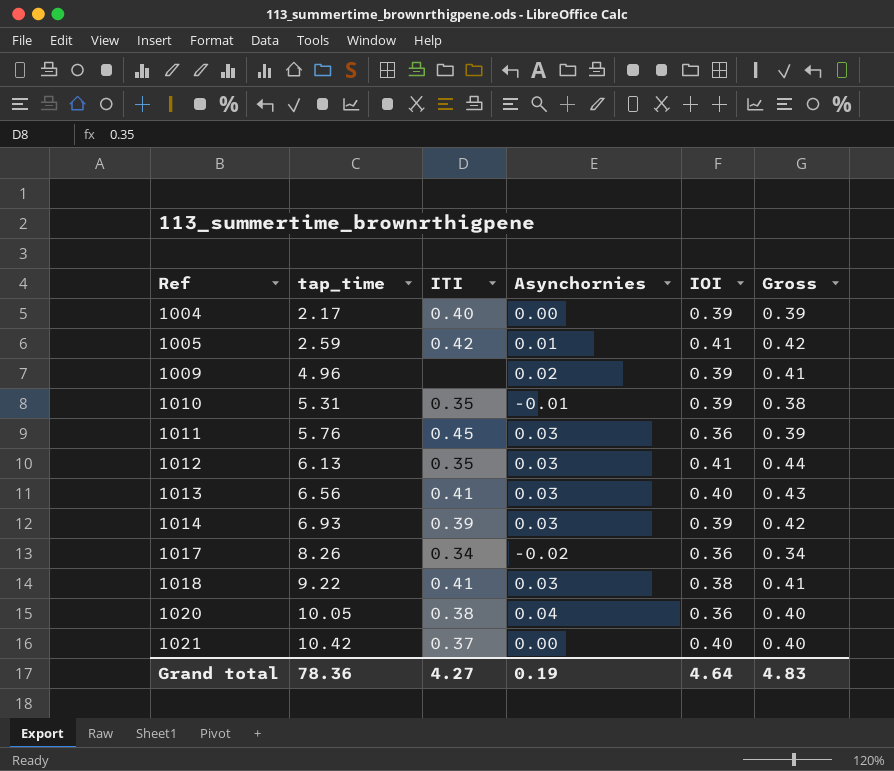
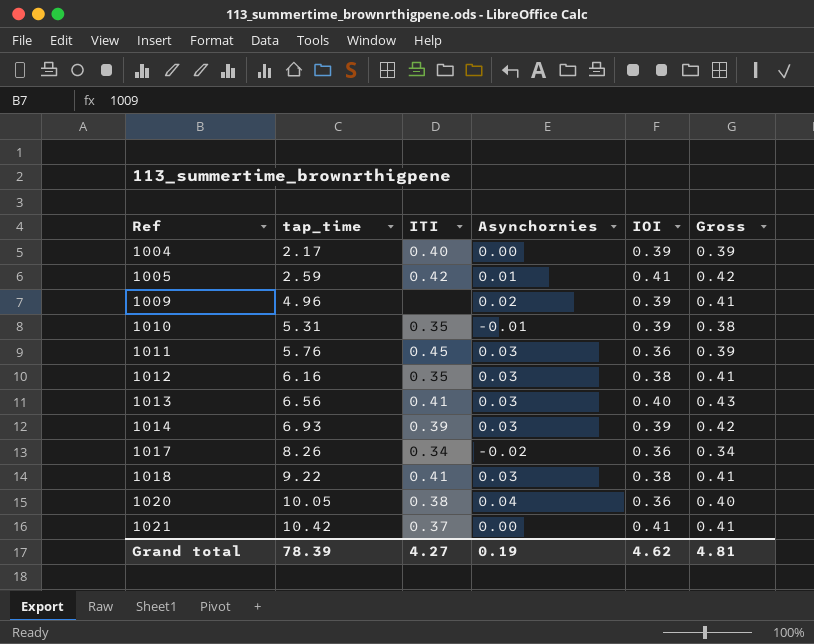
1012 | tap_time: 6.13 -> 6.16
1012 | IOI: 0.41 -> 0.38
1012 | Gross: 0.44 -> 0.41
1021 | IOI: 0.40 -> 0.41
1021 | Gross: 0.40 -> 0.41
Grand total | tap_time: 78.36 -> 78.39
Grand total | IOI: 4.64 -> 4.62
Grand total | Gross: 4.83 -> 4.81

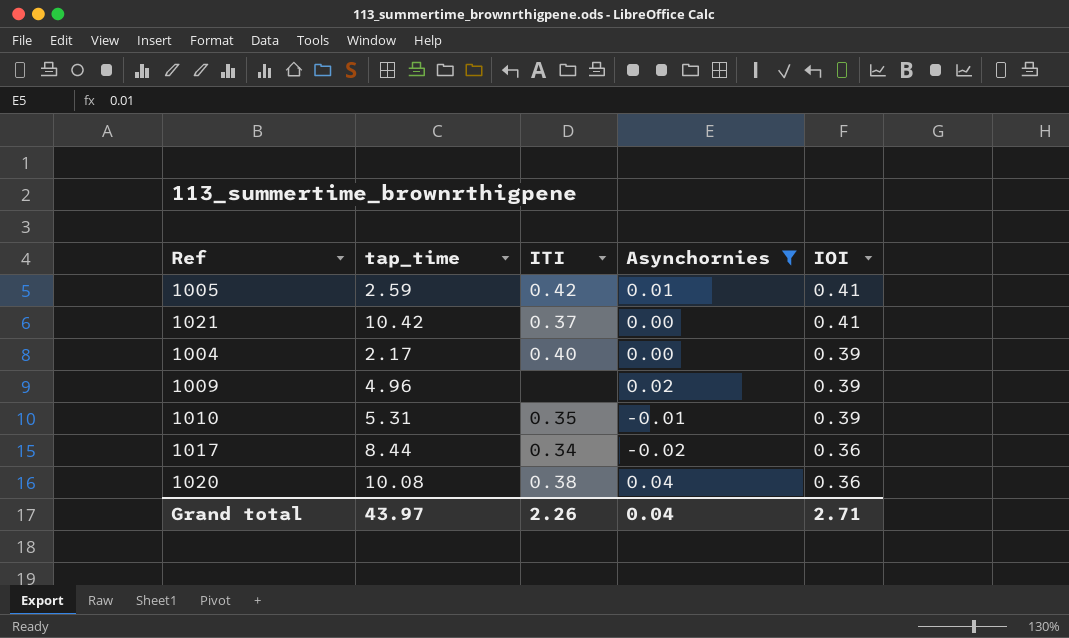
filter: none -> Asynchornies != 0.03
row order: Ref ascending -> IOI descending
column Gross | formula: [Asynchornies] + [IOI] -> none
1017 | tap_time: 8.26 -> 8.44
1020 | tap_time: 10.05 -> 10.08
Grand total | tap_time: 78.39 -> 43.97
Grand total | ITI: 4.27 -> 2.26
Grand total | Asynchornies: 0.19 -> 0.04
Grand total | IOI: 4.62 -> 2.71

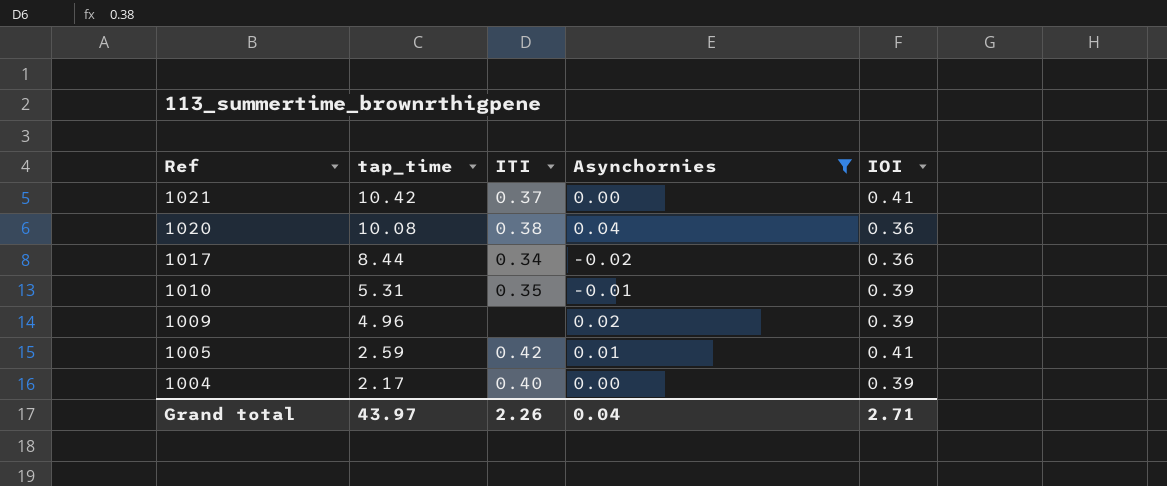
row order: IOI descending -> Ref descending

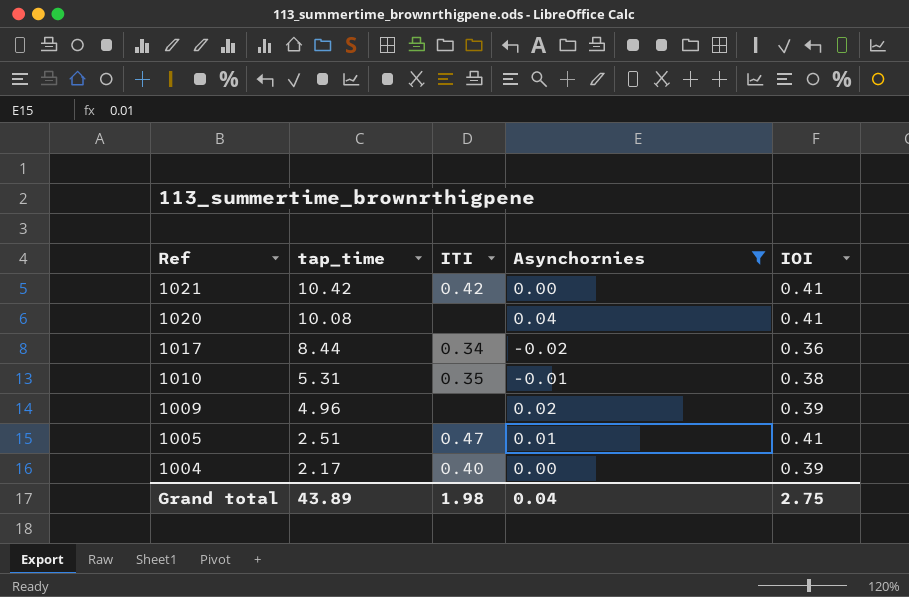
1021 | ITI: 0.37 -> 0.42
1020 | ITI: 0.38 -> none
1020 | IOI: 0.36 -> 0.41
1010 | IOI: 0.39 -> 0.38
1005 | tap_time: 2.59 -> 2.51
1005 | ITI: 0.42 -> 0.47
Grand total | tap_time: 43.97 -> 43.89
Grand total | ITI: 2.26 -> 1.98
Grand total | IOI: 2.71 -> 2.75

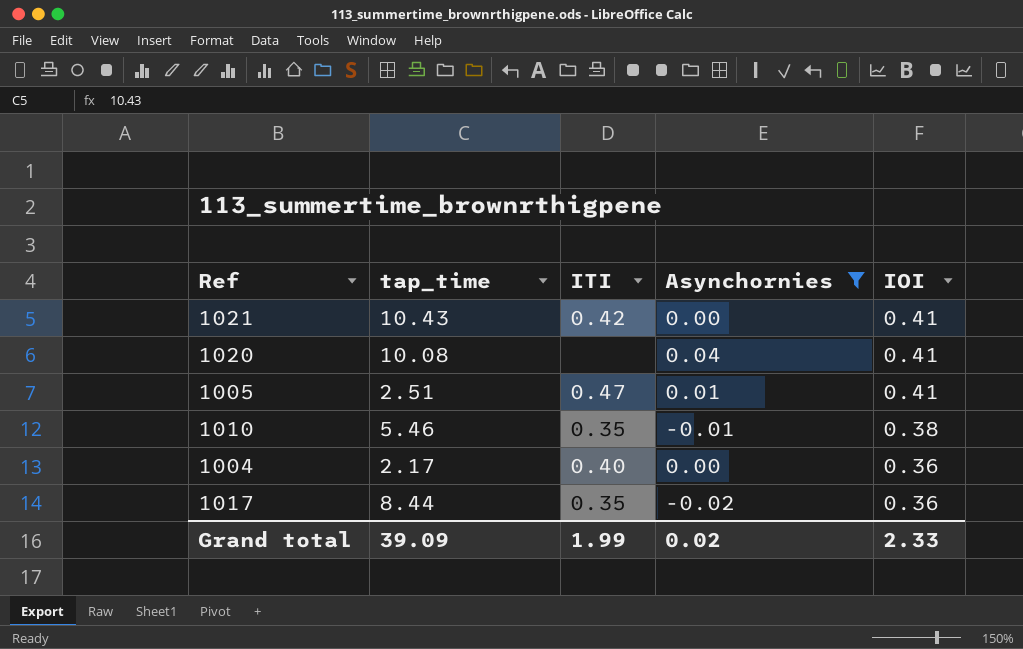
row order: Ref descending -> IOI descending
row 1009: 4.96 | none | 0.02 | 0.39 -> none
1021 | tap_time: 10.42 -> 10.43
1010 | tap_time: 5.31 -> 5.46
1004 | IOI: 0.39 -> 0.36
1017 | ITI: 0.34 -> 0.35
Grand total | tap_time: 43.89 -> 39.09
Grand total | ITI: 1.98 -> 1.99
Grand total | Asynchornies: 0.04 -> 0.02
Grand total | IOI: 2.75 -> 2.33

